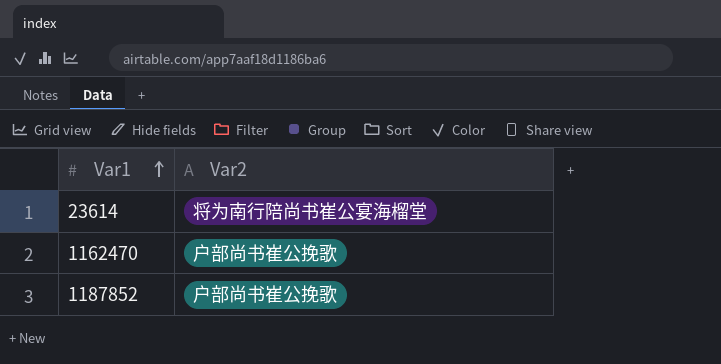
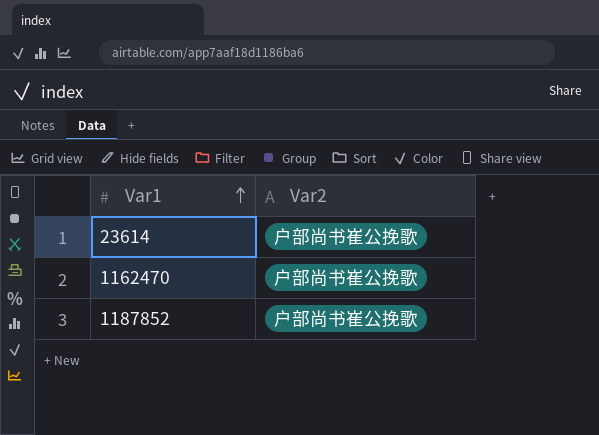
23614 | Var2: 将为南行陪尚书崔公宴海榴堂 -> 户部尚书崔公挽歌

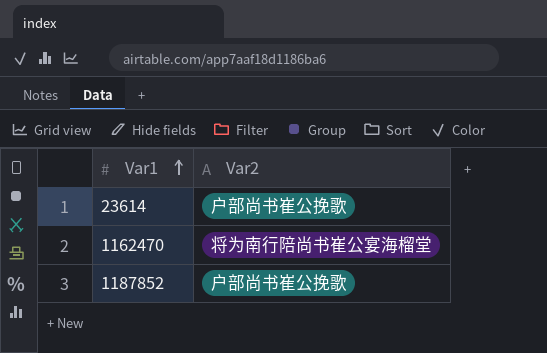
1162470 | Var2: 户部尚书崔公挽歌 -> 将为南行陪尚书崔公宴海榴堂

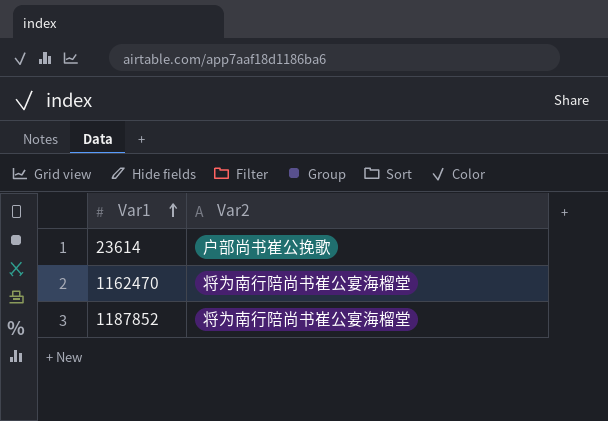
1187852 | Var2: 户部尚书崔公挽歌 -> 将为南行陪尚书崔公宴海榴堂

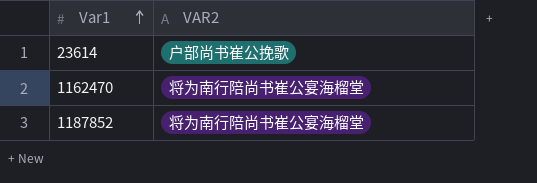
column name: Var2 -> VAR2

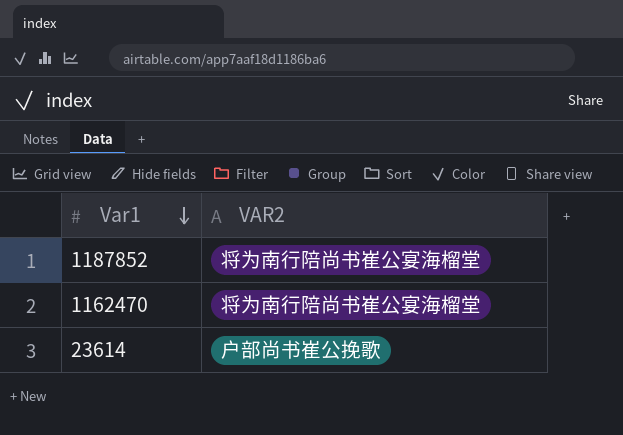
row order: Var1 ascending -> Var1 descending

